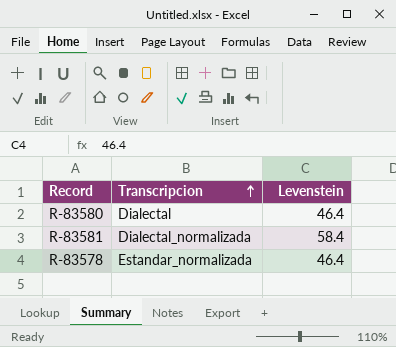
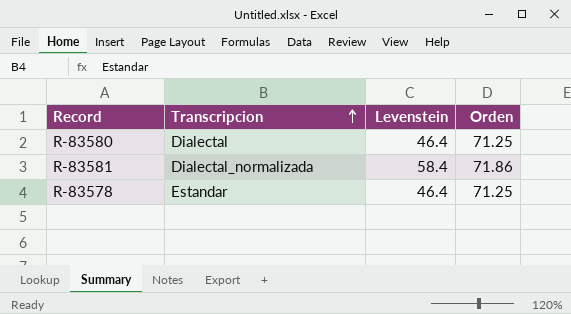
column Orden | position: none -> 4
R-83578 | Transcripcion: Estandar_normalizada -> Estandar

